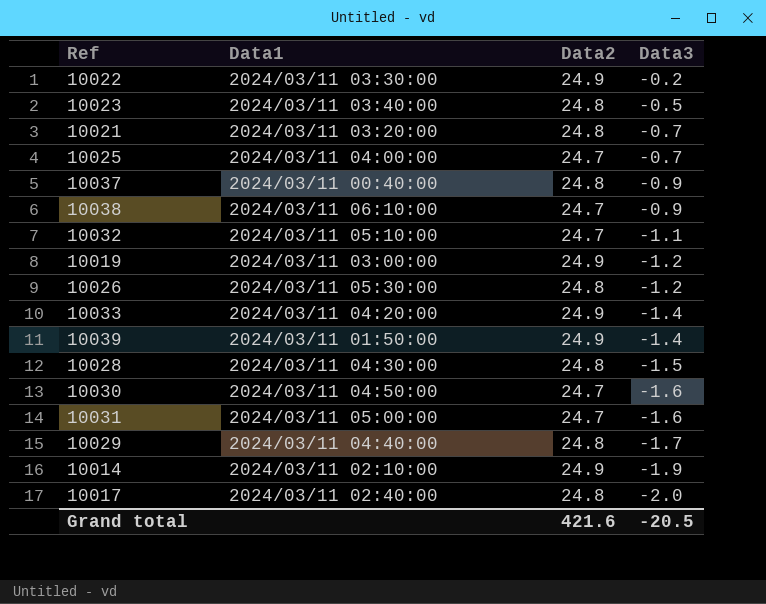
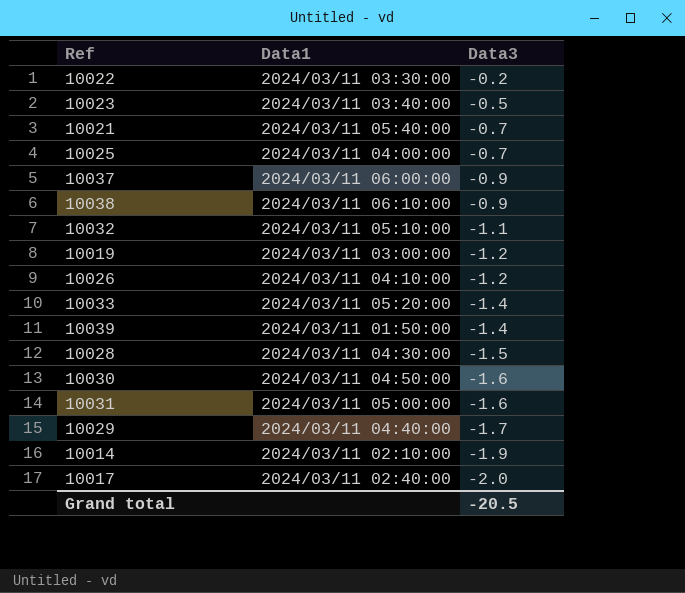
column Data2 | position: 3 -> none
10021 | Data1: 2024/03/11 03:20:00 -> 2024/03/11 05:40:00
10037 | Data1: 2024/03/11 00:40:00 -> 2024/03/11 06:00:00
10026 | Data1: 2024/03/11 05:30:00 -> 2024/03/11 04:10:00
10033 | Data1: 2024/03/11 04:20:00 -> 2024/03/11 05:20:00

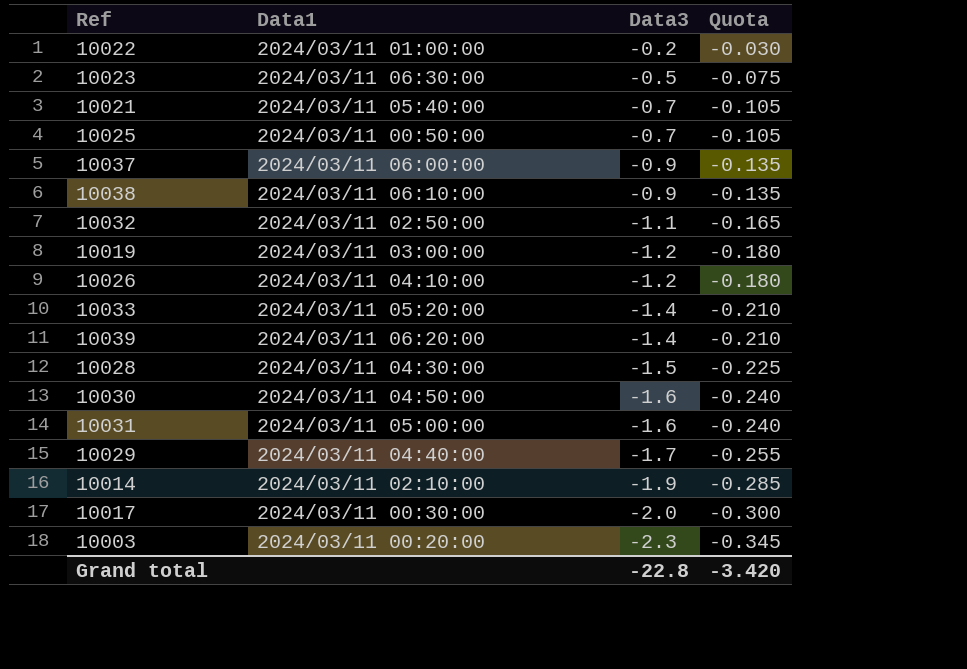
column Quota | formula: none -> [Data3] * 0.15
10022 | Data1: 2024/03/11 03:30:00 -> 2024/03/11 01:00:00
10023 | Data1: 2024/03/11 03:40:00 -> 2024/03/11 06:30:00
10025 | Data1: 2024/03/11 04:00:00 -> 2024/03/11 00:50:00
10032 | Data1: 2024/03/11 05:10:00 -> 2024/03/11 02:50:00
10039 | Data1: 2024/03/11 01:50:00 -> 2024/03/11 06:20:00
10017 | Data1: 2024/03/11 02:40:00 -> 2024/03/11 00:30:00
row 10003: none -> 2024/03/11 00:20:00 | -2.3 | -0.345
Grand total | Data3: -20.5 -> -22.8

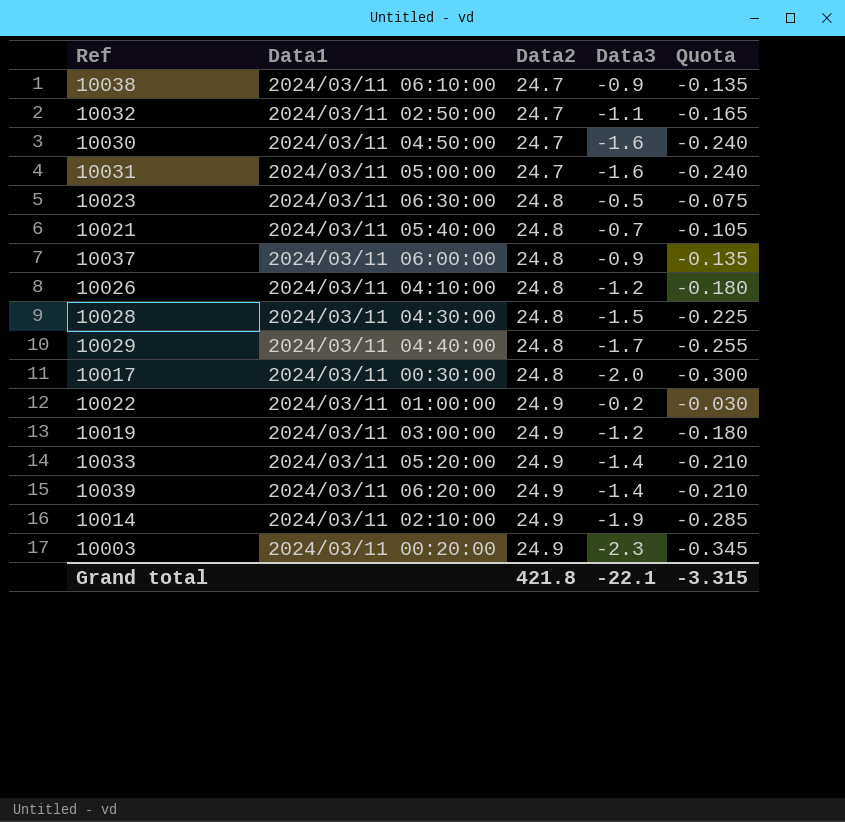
row order: Data3 descending -> Data2 ascending
column Data2 | position: none -> 3
row 10025: 2024/03/11 00:50:00 | -0.7 | -0.105 -> none
Grand total | Data3: -22.8 -> -22.1
Grand total | Quota: -3.420 -> -3.315

